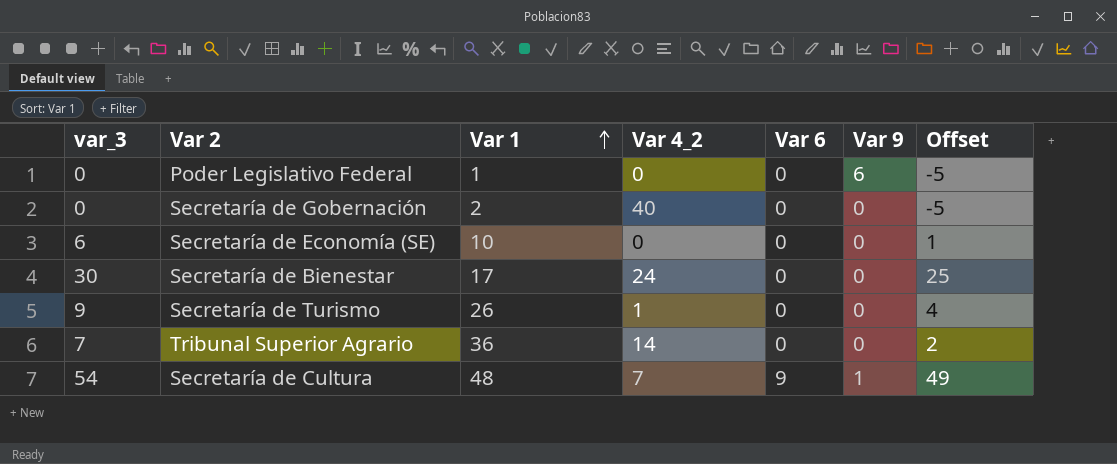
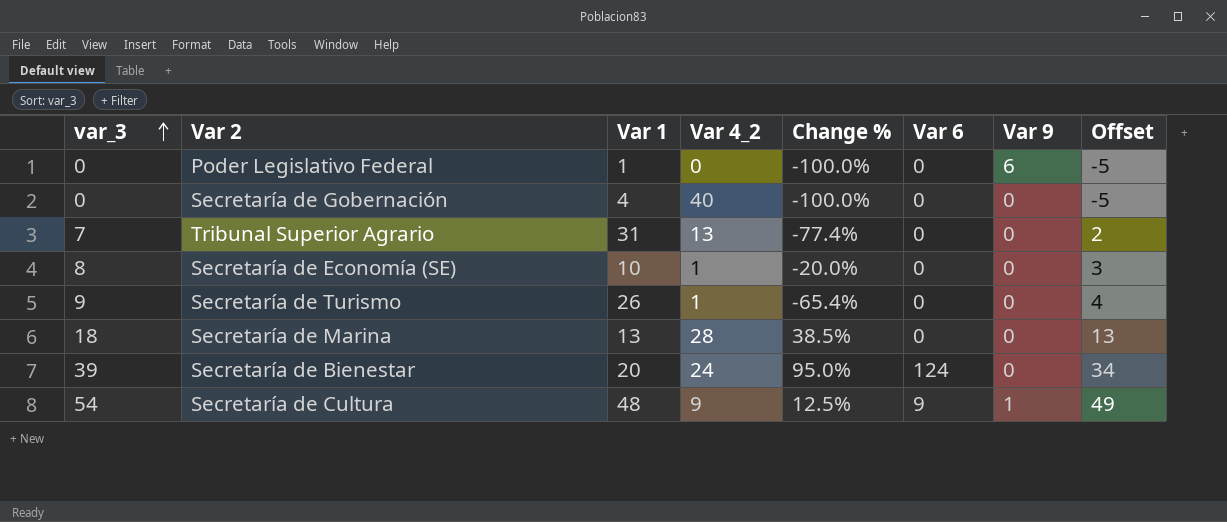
row order: Var 1 ascending -> var_3 ascending
column Change % | formula: none -> ([var_3] - [Var 1]) / [Var 1]
Secretaría de Gobernación | Var 1: 2 -> 4
Tribunal Superior Agrario | Var 1: 36 -> 31
Tribunal Superior Agrario | Var 4_2: 14 -> 13
Secretaría de Economía (SE) | var_3: 6 -> 8
Secretaría de Economía (SE) | Var 4_2: 0 -> 1
Secretaría de Economía (SE) | Offset: 1 -> 3
row Secretaría de Marina: none -> 18 | 13 | 28 | 38.5% | 0 | 0 | 13
Secretaría de Bienestar | var_3: 30 -> 39
Secretaría de Bienestar | Var 1: 17 -> 20
Secretaría de Bienestar | Var 6: 0 -> 124
Secretaría de Bienestar | Offset: 25 -> 34
Secretaría de Cultura | Var 4_2: 7 -> 9

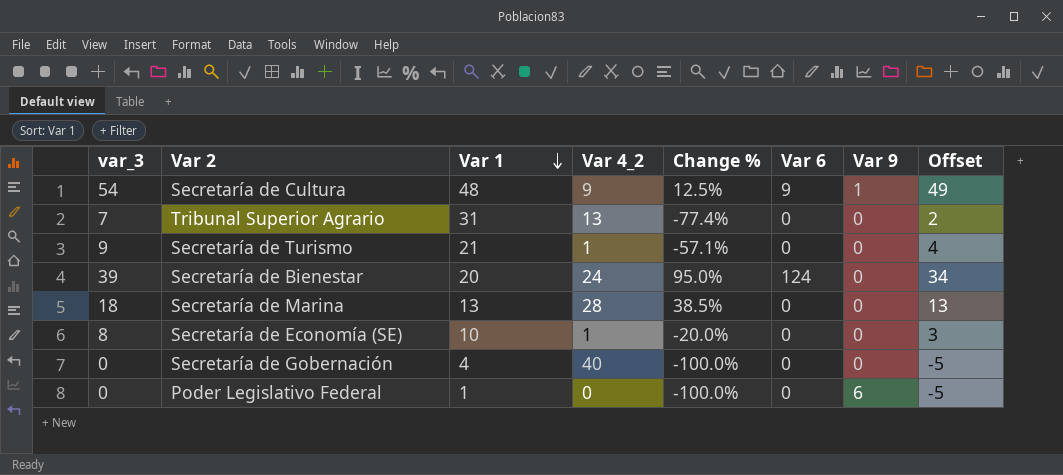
row order: var_3 ascending -> Var 1 descending
Secretaría de Turismo | Var 1: 26 -> 21
Secretaría de Turismo | Change %: -65.4% -> -57.1%

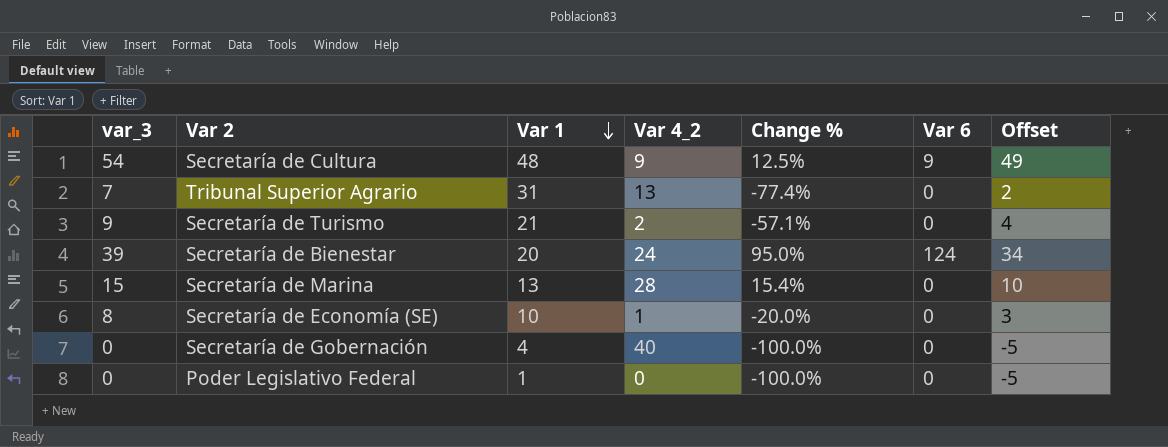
column Var 9 | position: 7 -> none
Secretaría de Turismo | Var 4_2: 1 -> 2
Secretaría de Marina | var_3: 18 -> 15
Secretaría de Marina | Change %: 38.5% -> 15.4%
Secretaría de Marina | Offset: 13 -> 10

